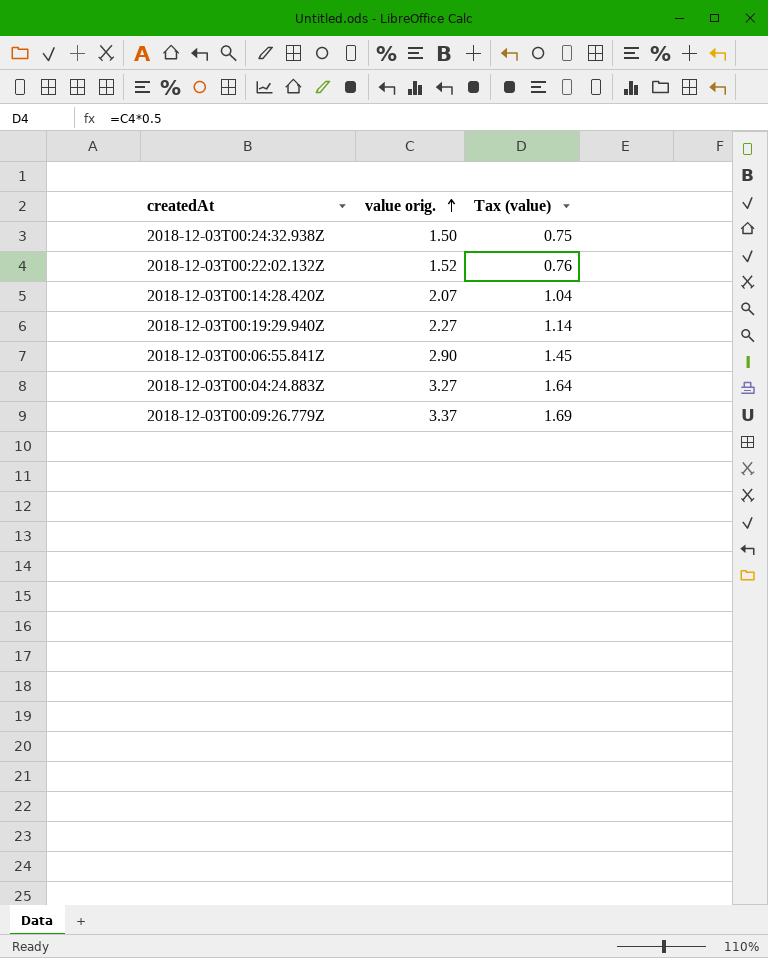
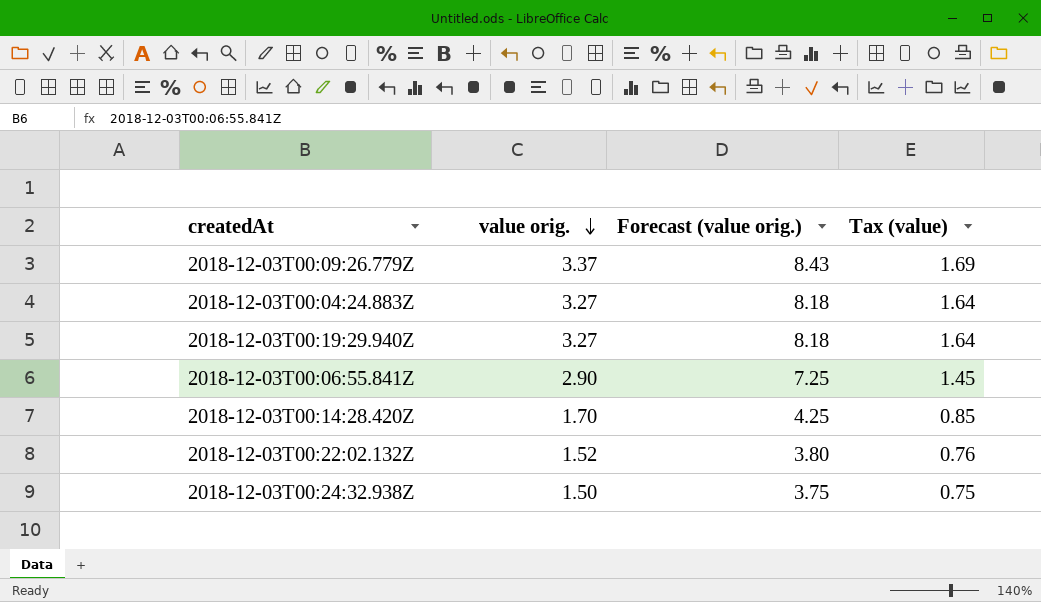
row order: value orig. ascending -> value orig. descending
column Forecast (value orig.) | formula: none -> [value orig.] * 2.5
2018-12-03T00:19:29.940Z | value orig.: 2.27 -> 3.27
2018-12-03T00:19:29.940Z | Tax (value): 1.14 -> 1.64
2018-12-03T00:14:28.420Z | value orig.: 2.07 -> 1.70
2018-12-03T00:14:28.420Z | Tax (value): 1.04 -> 0.85

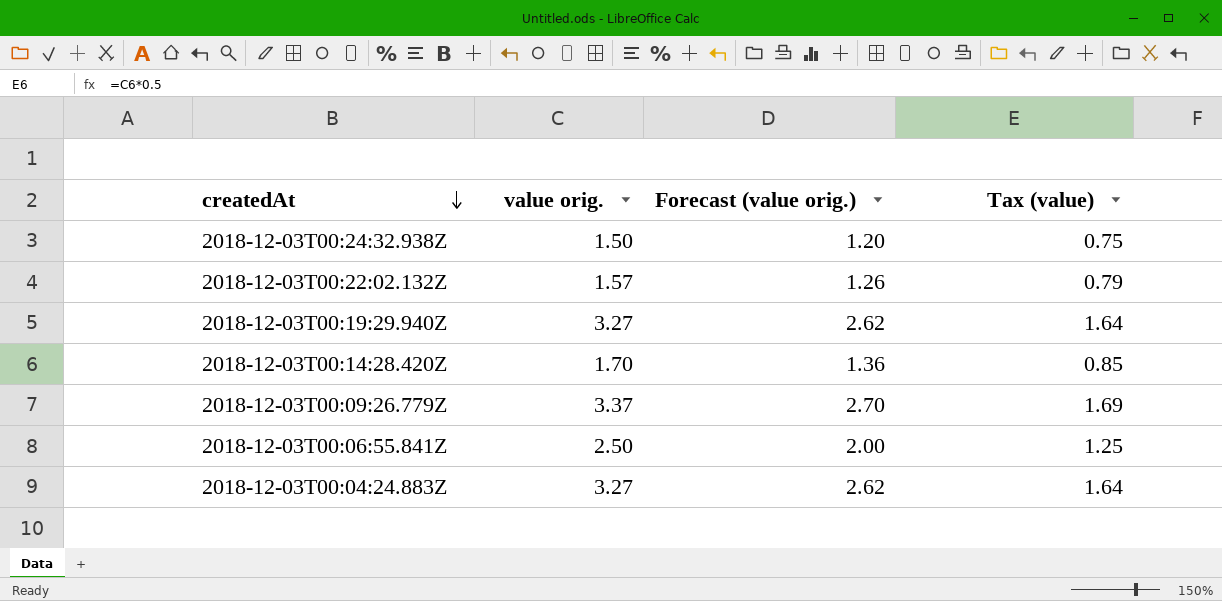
row order: value orig. descending -> createdAt descending
column Forecast (value orig.) | formula: [value orig.] * 2.5 -> [value orig.] * 0.8
2018-12-03T00:22:02.132Z | value orig.: 1.52 -> 1.57
2018-12-03T00:22:02.132Z | Tax (value): 0.76 -> 0.79
2018-12-03T00:06:55.841Z | value orig.: 2.90 -> 2.50
2018-12-03T00:06:55.841Z | Tax (value): 1.45 -> 1.25

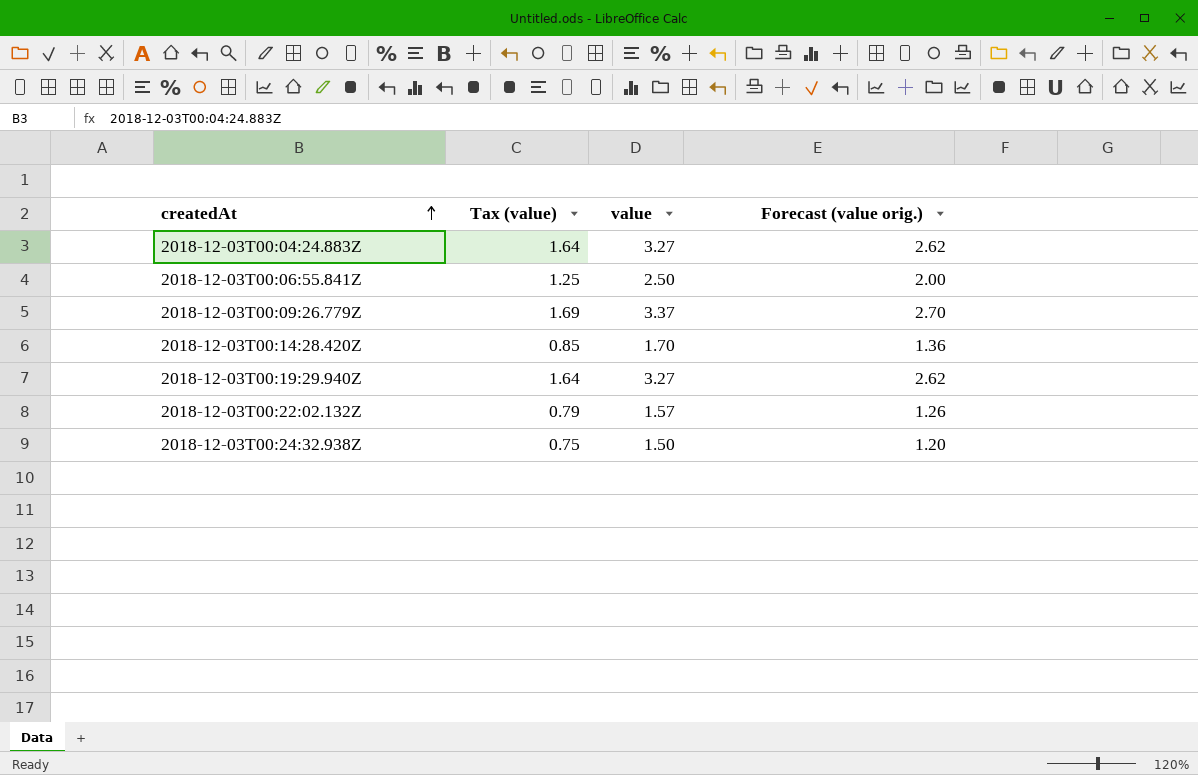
row order: createdAt descending -> createdAt ascending
column Tax (value) | position: 4 -> 2
column name: value orig. -> value

